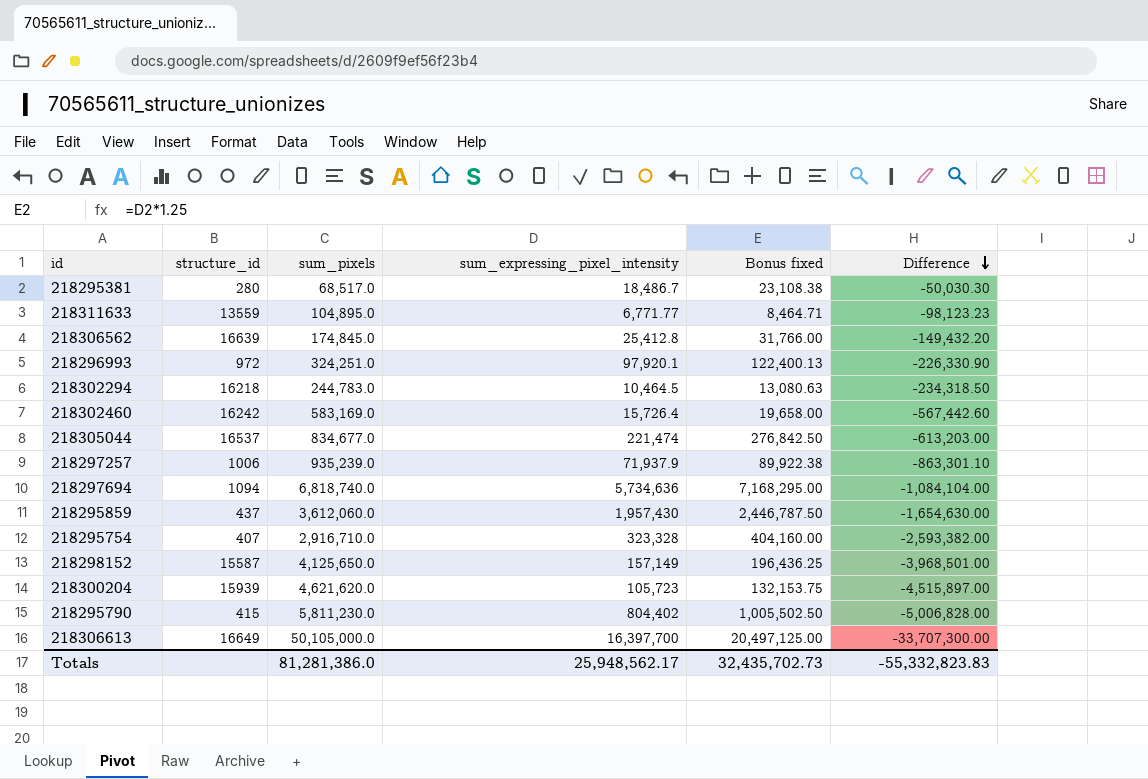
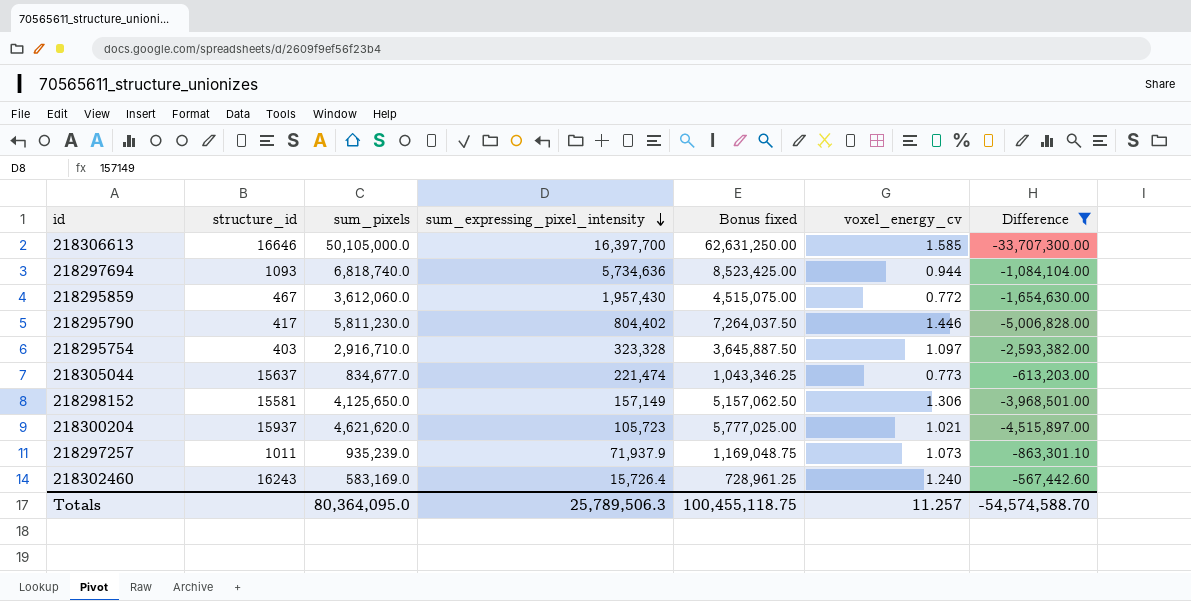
filter: none -> Difference <= -567,442.60
row order: Difference descending -> sum_expressing_pixel_intensity descending
column Bonus fixed | formula: [sum_expressing_pixel_intensity] * 1.25 -> [sum_pixels] * 1.25
column voxel_energy_cv | position: none -> 6
218306613 | structure_id: 16649 -> 16646
218297694 | structure_id: 1094 -> 1093
218295859 | structure_id: 437 -> 467
218295790 | structure_id: 415 -> 417
218295754 | structure_id: 407 -> 403
218305044 | structure_id: 16537 -> 15637
218298152 | structure_id: 15587 -> 15581
218300204 | structure_id: 15939 -> 15937
218297257 | structure_id: 1006 -> 1011
218302460 | structure_id: 16242 -> 16243
Totals | sum_pixels: 81,281,386.0 -> 80,364,095.0
Totals | sum_expressing_pixel_intensity: 25,948,562.17 -> 25,789,506.3
Totals | Bonus fixed: 32,435,702.73 -> 100,455,118.75
Totals | Difference: -55,332,823.83 -> -54,574,588.70

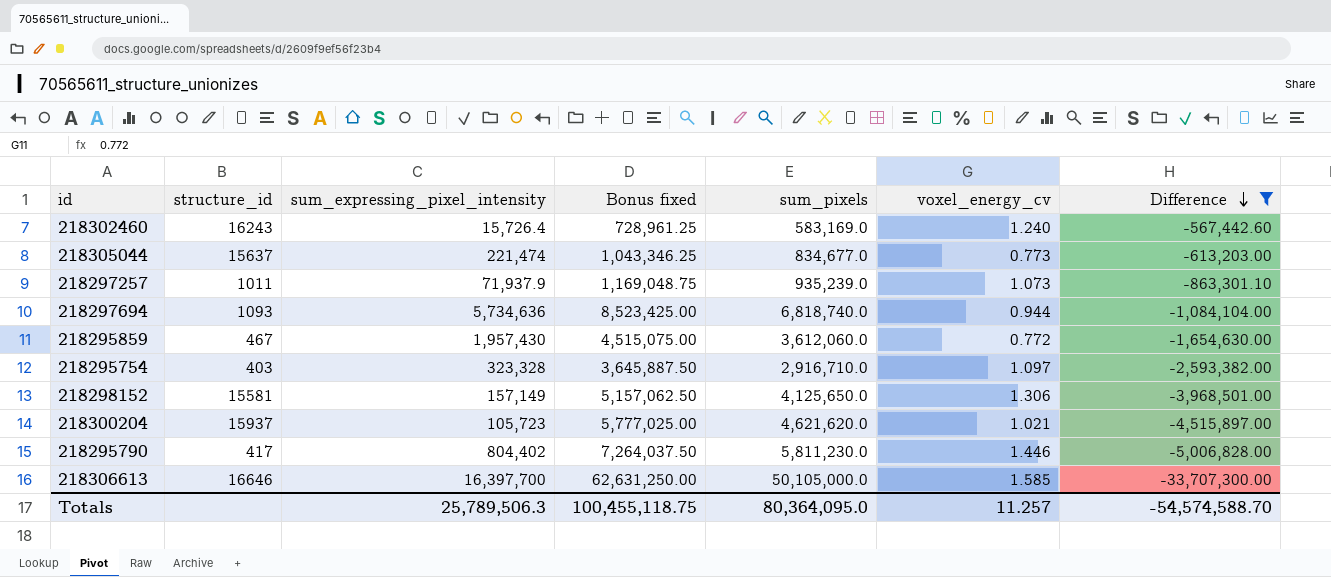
row order: sum_expressing_pixel_intensity descending -> Difference descending
column sum_pixels | position: 3 -> 5

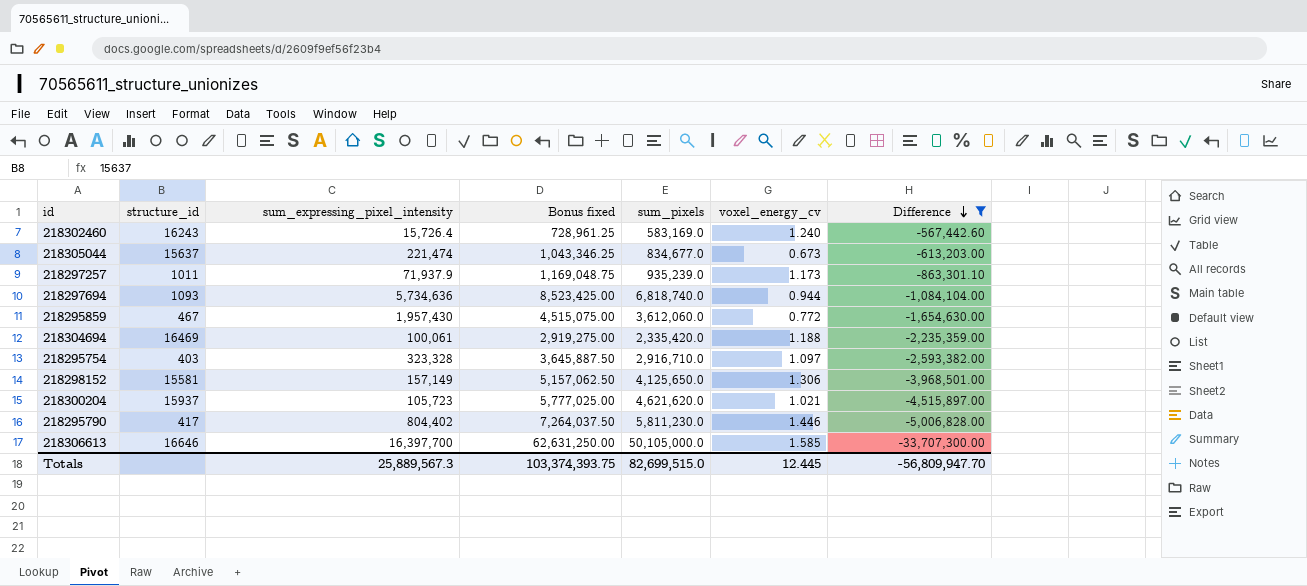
218305044 | voxel_energy_cv: 0.773 -> 0.673
218297257 | voxel_energy_cv: 1.073 -> 1.173
row 218304694: none -> 16469 | 100,061 | 2,919,275.00 | 2,335,420.0 | 1.188 | -2,235,359.00
Totals | sum_expressing_pixel_intensity: 25,789,506.3 -> 25,889,567.3
Totals | Bonus fixed: 100,455,118.75 -> 103,374,393.75
Totals | sum_pixels: 80,364,095.0 -> 82,699,515.0
Totals | voxel_energy_cv: 11.257 -> 12.445
Totals | Difference: -54,574,588.70 -> -56,809,947.70

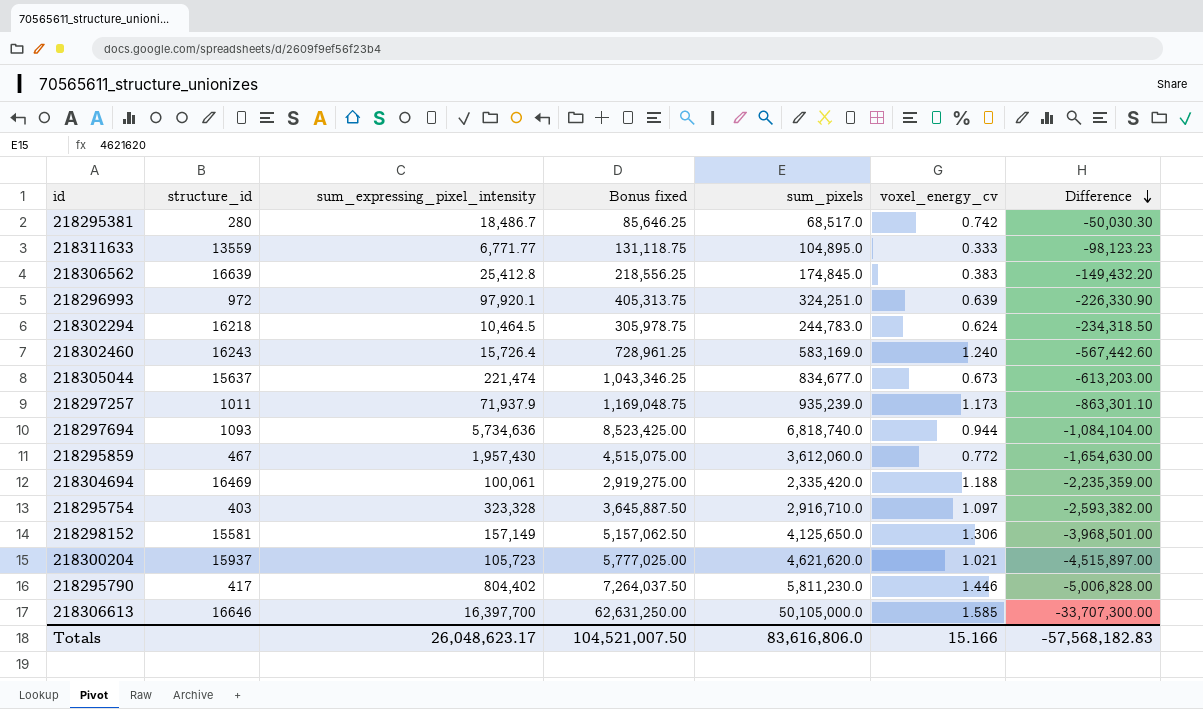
filter: Difference <= -567,442.60 -> none
Totals | sum_expressing_pixel_intensity: 25,889,567.3 -> 26,048,623.17
Totals | Bonus fixed: 103,374,393.75 -> 104,521,007.50
Totals | sum_pixels: 82,699,515.0 -> 83,616,806.0
Totals | voxel_energy_cv: 12.445 -> 15.166
Totals | Difference: -56,809,947.70 -> -57,568,182.83

